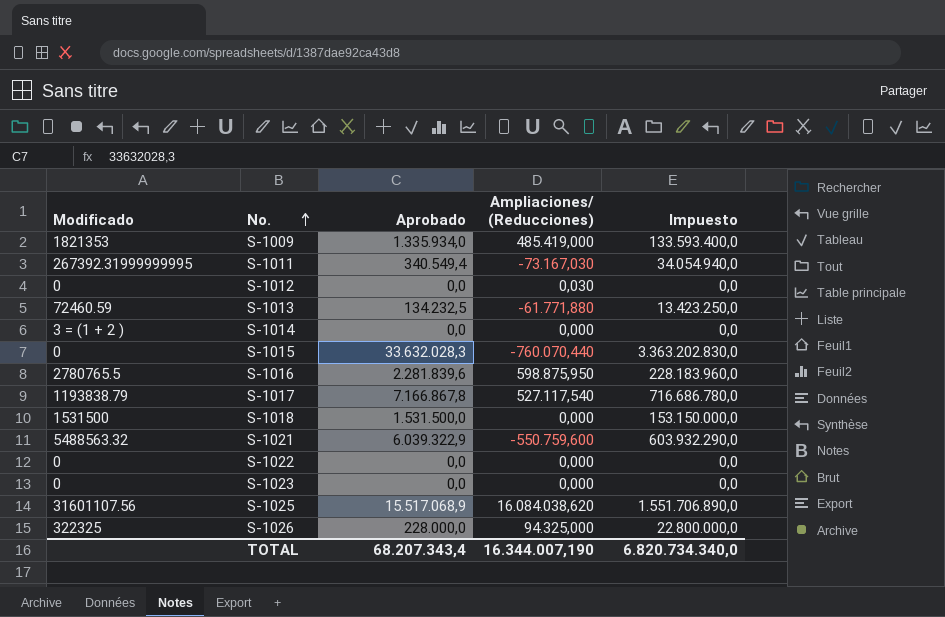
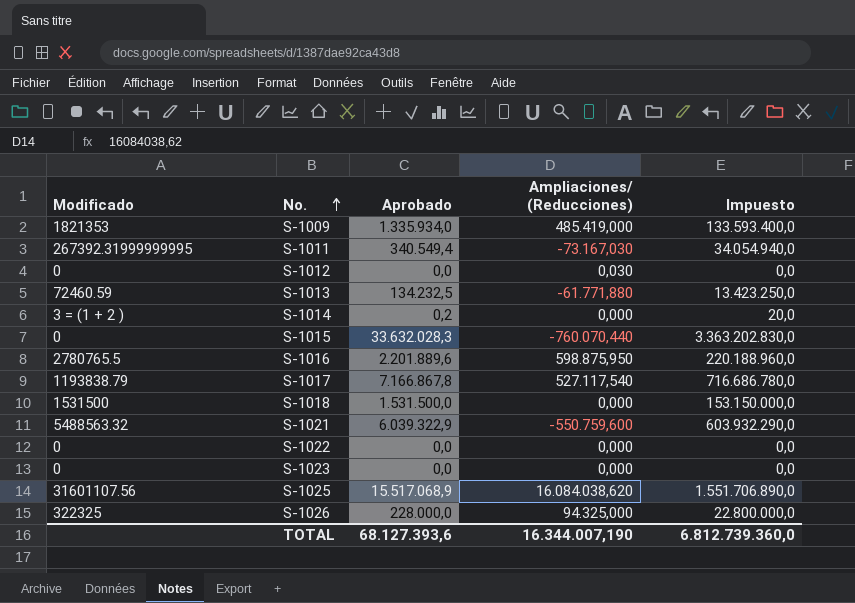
S-1014 | Aprobado: 0,0 -> 0,2
S-1014 | Impuesto: 0,0 -> 20,0
S-1016 | Aprobado: 2.281.839,6 -> 2.201.889,6
S-1016 | Impuesto: 228.183.960,0 -> 220.188.960,0
TOTAL | Aprobado: 68.207.343,4 -> 68.127.393,6
TOTAL | Impuesto: 6.820.734.340,0 -> 6.812.739.360,0

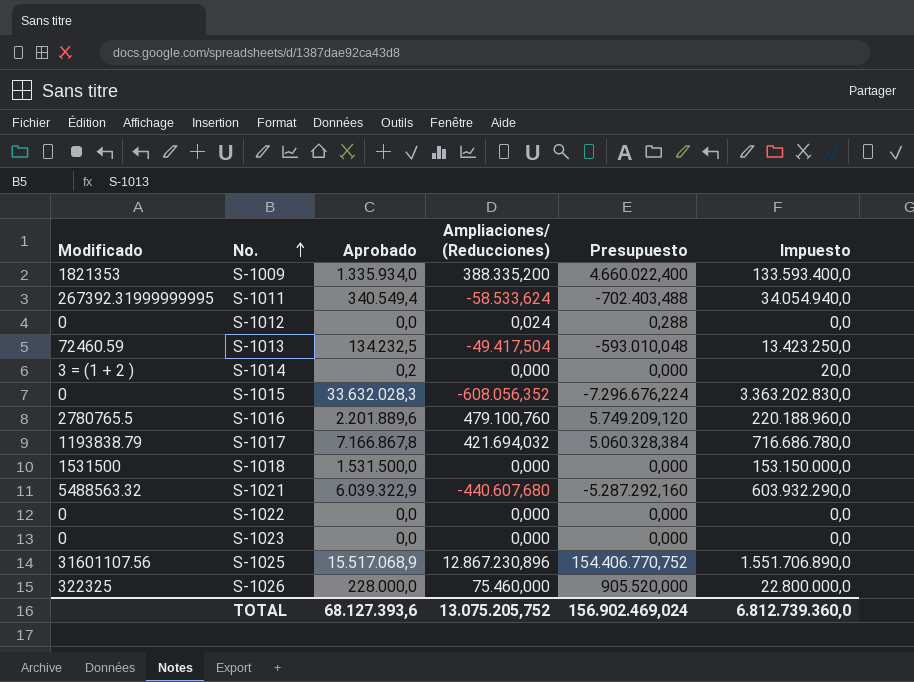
column Presupuesto | formula: none -> [Ampliaciones/ (Reducciones)] * 12
S-1009 | Ampliaciones/ (Reducciones): 485.419,000 -> 388.335,200
S-1011 | Ampliaciones/ (Reducciones): -73.167,030 -> -58.533,624
S-1012 | Ampliaciones/ (Reducciones): 0,030 -> 0,024
S-1013 | Ampliaciones/ (Reducciones): -61.771,880 -> -49.417,504
S-1015 | Ampliaciones/ (Reducciones): -760.070,440 -> -608.056,352
S-1016 | Ampliaciones/ (Reducciones): 598.875,950 -> 479.100,760
S-1017 | Ampliaciones/ (Reducciones): 527.117,540 -> 421.694,032
S-1021 | Ampliaciones/ (Reducciones): -550.759,600 -> -440.607,680
S-1025 | Ampliaciones/ (Reducciones): 16.084.038,620 -> 12.867.230,896
S-1026 | Ampliaciones/ (Reducciones): 94.325,000 -> 75.460,000
TOTAL | Ampliaciones/ (Reducciones): 16.344.007,190 -> 13.075.205,752

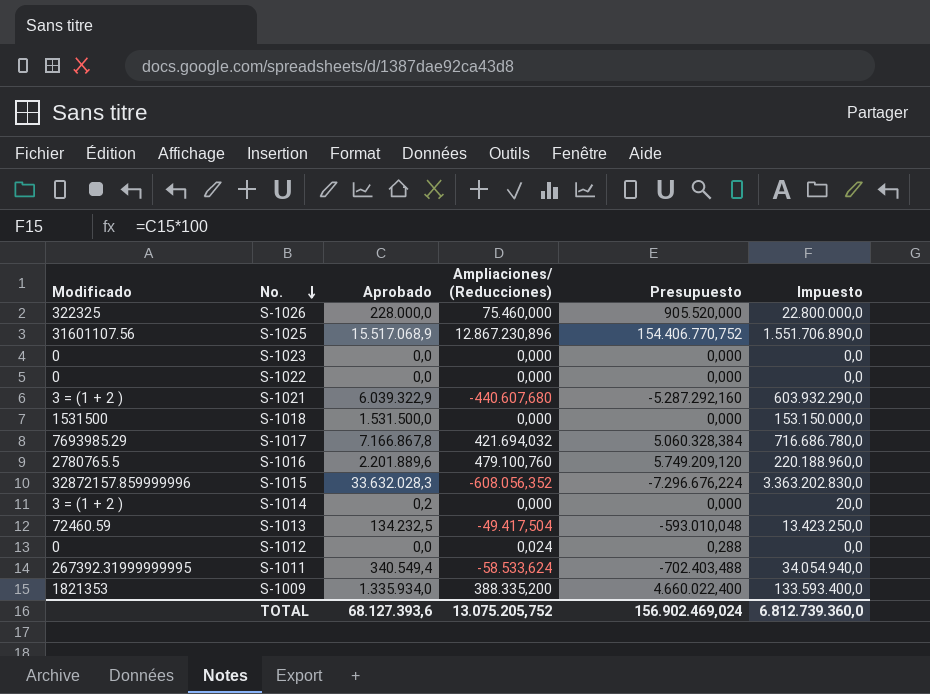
row order: No. ascending -> No. descending
S-1021 | Modificado: 5488563.32 -> 3 = (1 + 2 )
S-1017 | Modificado: 1193838.79 -> 7693985.29
S-1015 | Modificado: 0 -> 32872157.859999996

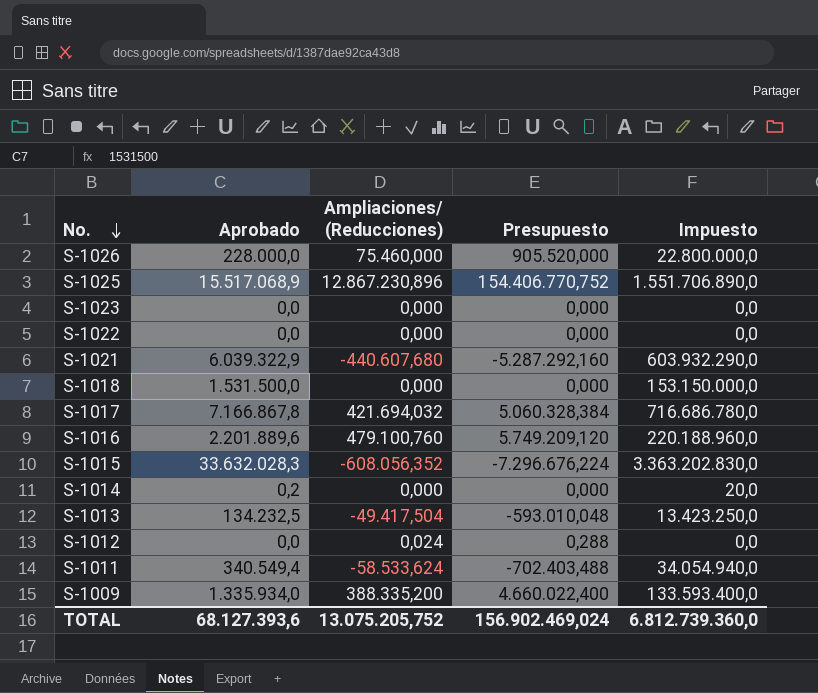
column Modificado | position: 1 -> none

